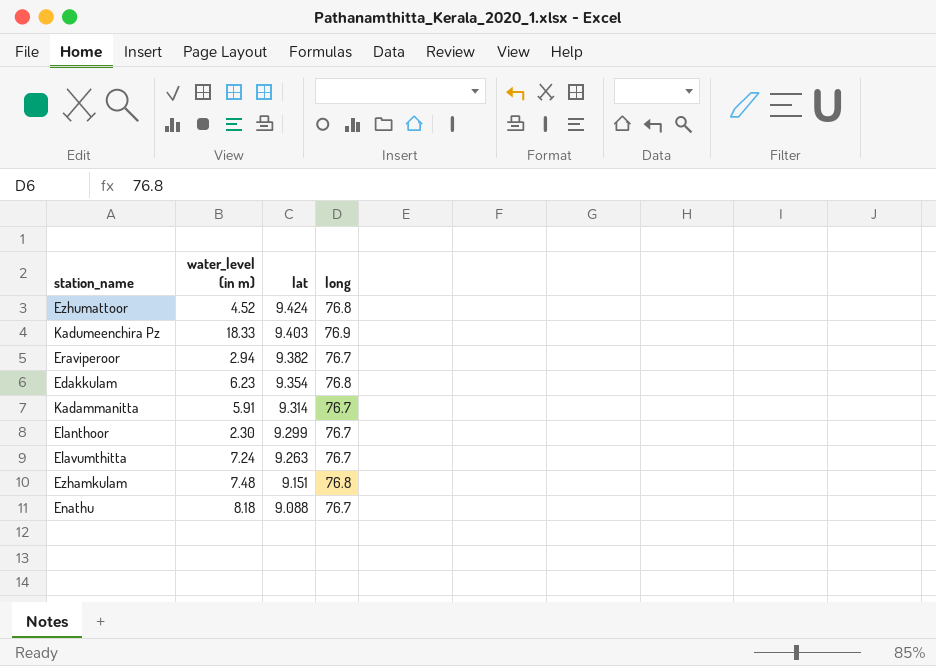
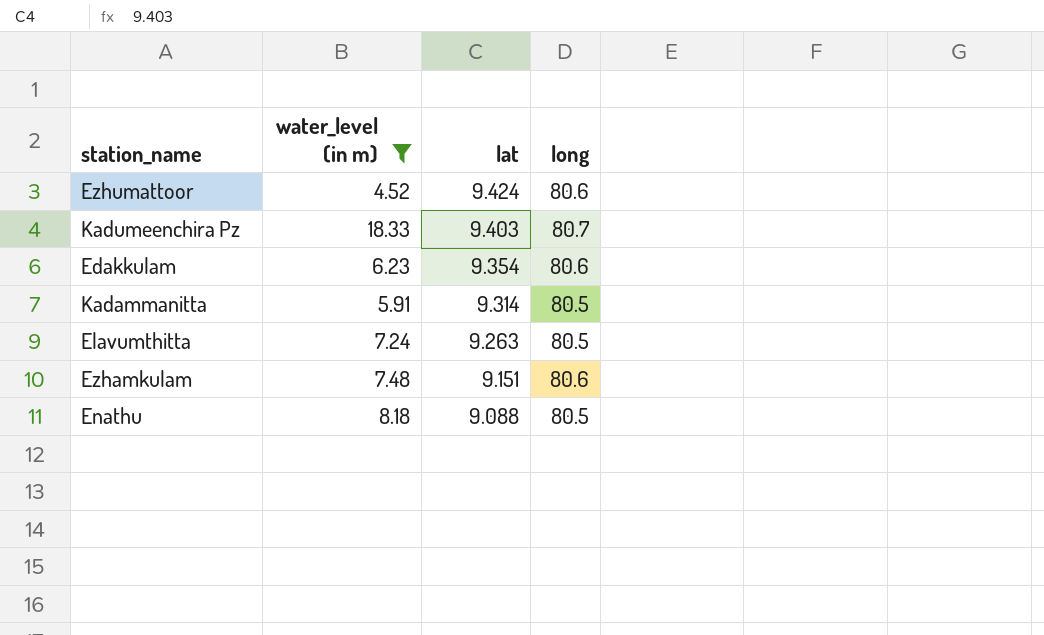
filter: none -> water_level (in m) >= 4.52
Ezhumattoor | long: 76.8 -> 80.6
Kadumeenchira Pz | long: 76.9 -> 80.7
Edakkulam | long: 76.8 -> 80.6
Kadammanitta | long: 76.7 -> 80.5
Elavumthitta | long: 76.7 -> 80.5
Ezhamkulam | long: 76.8 -> 80.6
Enathu | long: 76.7 -> 80.5

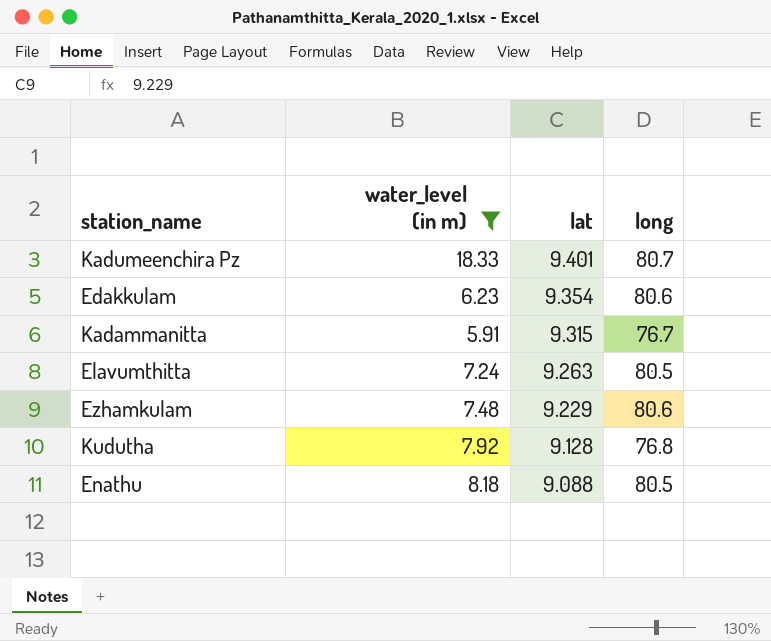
row Ezhumattoor: 4.52 | 9.424 | 80.6 -> none
Kadumeenchira Pz | lat: 9.403 -> 9.401
Kadammanitta | lat: 9.314 -> 9.315
Kadammanitta | long: 80.5 -> 76.7
Ezhamkulam | lat: 9.151 -> 9.229
row Kudutha: none -> 7.92 | 9.128 | 76.8

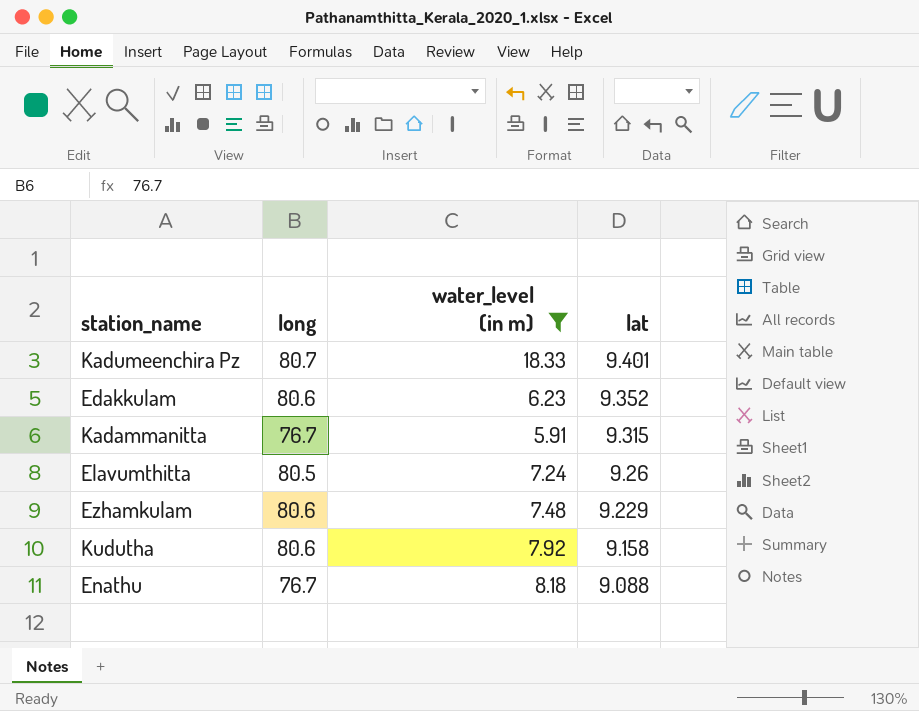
column long | position: 4 -> 2
Edakkulam | lat: 9.354 -> 9.352
Elavumthitta | lat: 9.263 -> 9.26
Kudutha | long: 76.8 -> 80.6
Kudutha | lat: 9.128 -> 9.158
Enathu | long: 80.5 -> 76.7

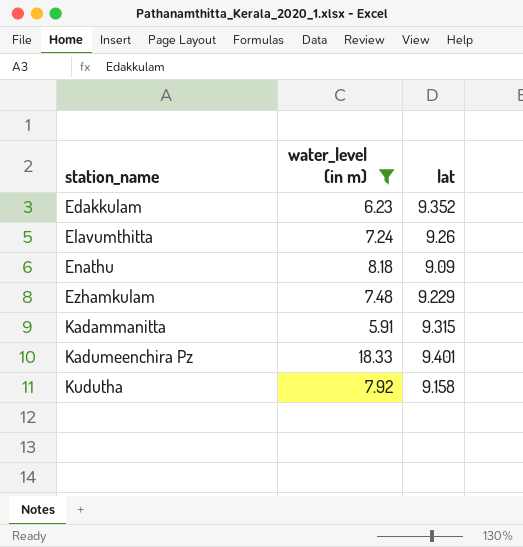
row order: lat descending -> station_name ascending
column long | position: 2 -> none
Enathu | lat: 9.088 -> 9.09

